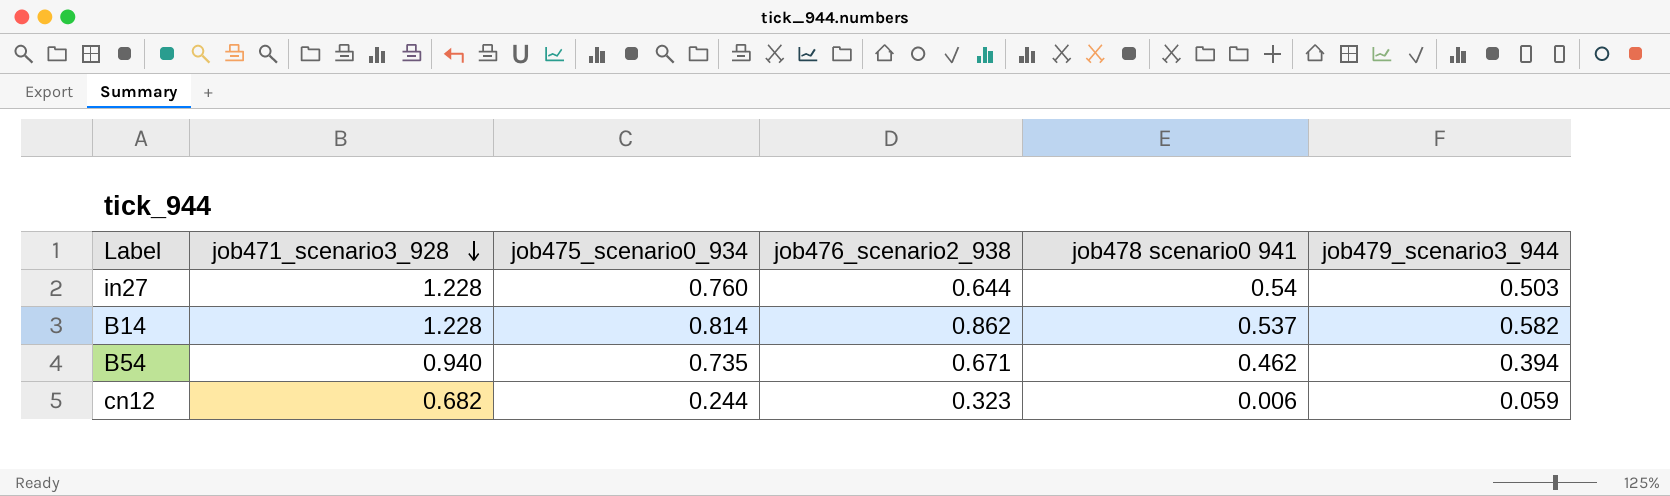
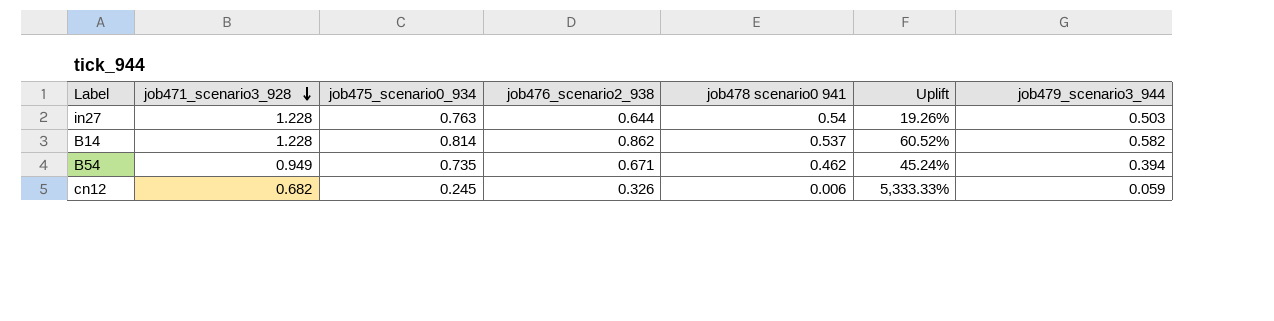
column Uplift | formula: none -> ([job476_scenario2_938] - [job478 scenario0 941]) / [job478 scenario0 941]
in27 | job475_scenario0_934: 0.760 -> 0.763
B54 | job471_scenario3_928: 0.940 -> 0.949
cn12 | job475_scenario0_934: 0.244 -> 0.245
cn12 | job476_scenario2_938: 0.323 -> 0.326

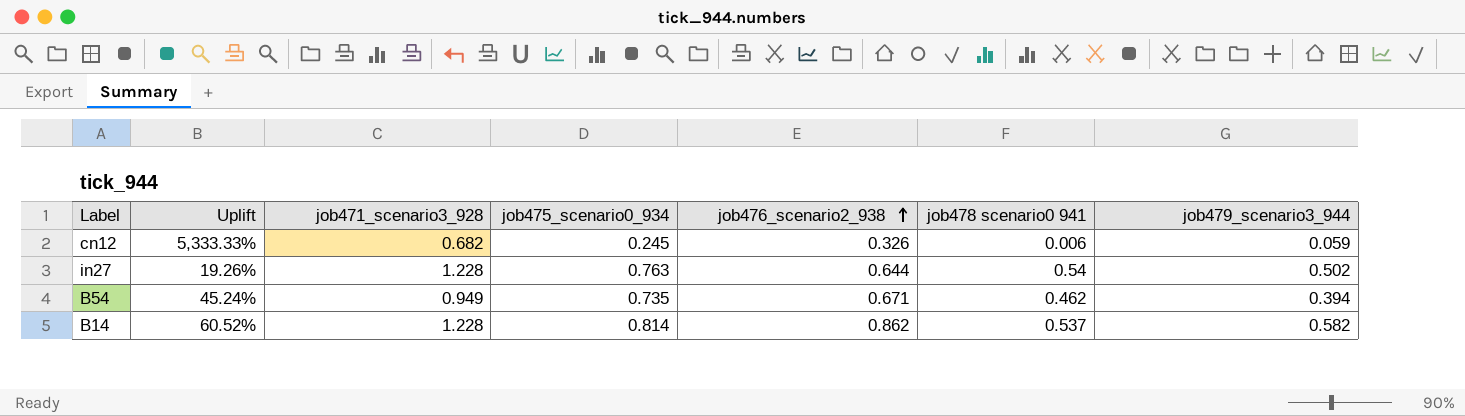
row order: job471_scenario3_928 descending -> job476_scenario2_938 ascending
column Uplift | position: 6 -> 2
in27 | job479_scenario3_944: 0.503 -> 0.502

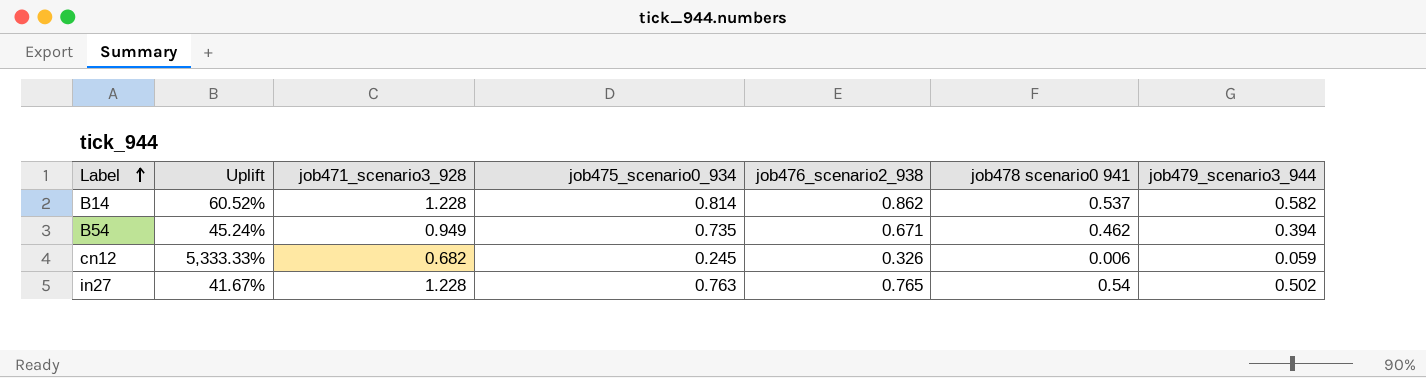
row order: job476_scenario2_938 ascending -> Label ascending
in27 | Uplift: 19.26% -> 41.67%
in27 | job476_scenario2_938: 0.644 -> 0.765

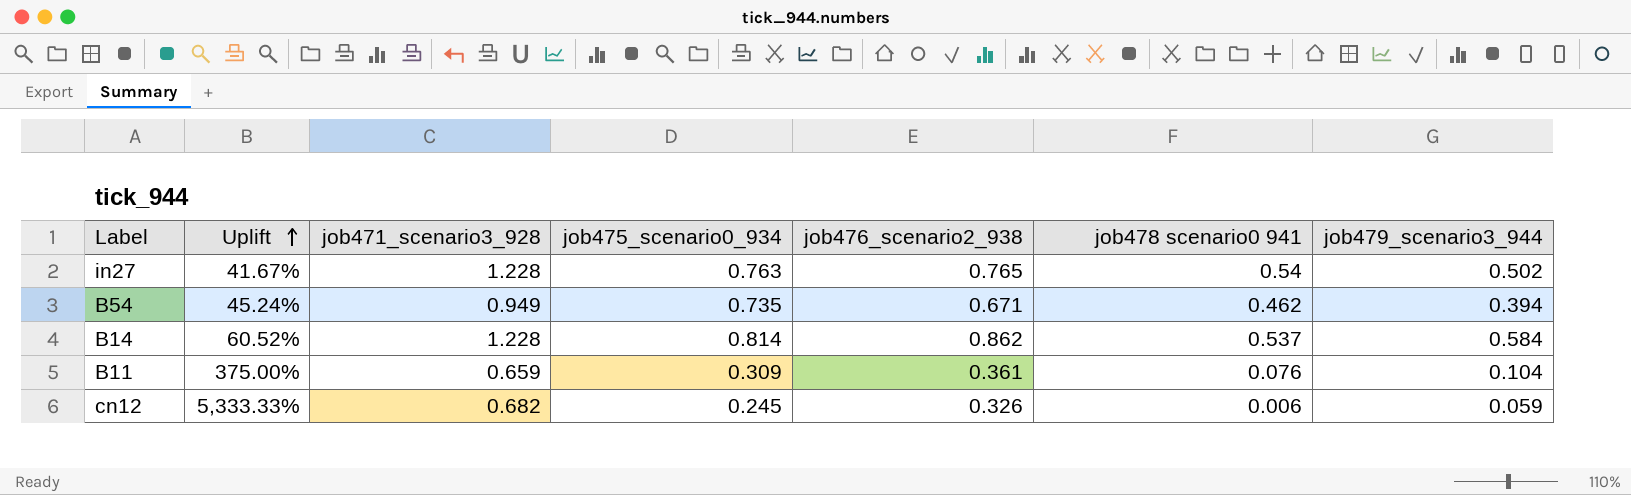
row order: Label ascending -> Uplift ascending
B14 | job479_scenario3_944: 0.582 -> 0.584
row B11: none -> 375.00% | 0.659 | 0.309 | 0.361 | 0.076 | 0.104

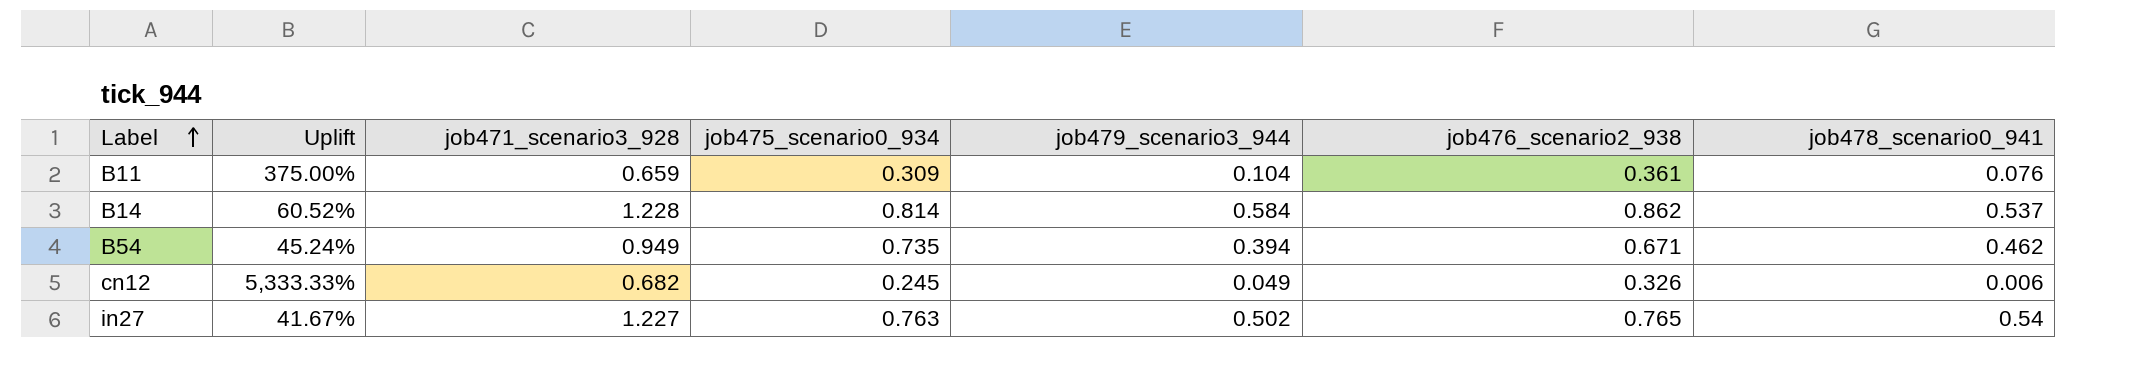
row order: Uplift ascending -> Label ascending
column job479_scenario3_944 | position: 7 -> 5
column name: job478 scenario0 941 -> job478_scenario0_941
cn12 | job479_scenario3_944: 0.059 -> 0.049
in27 | job471_scenario3_928: 1.228 -> 1.227

